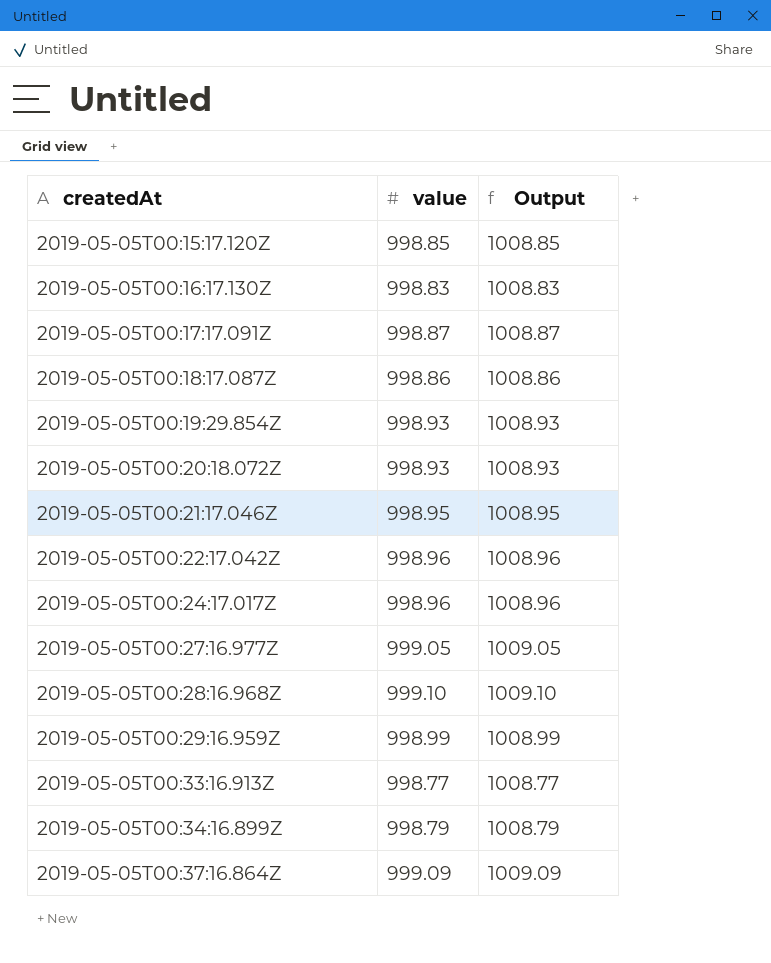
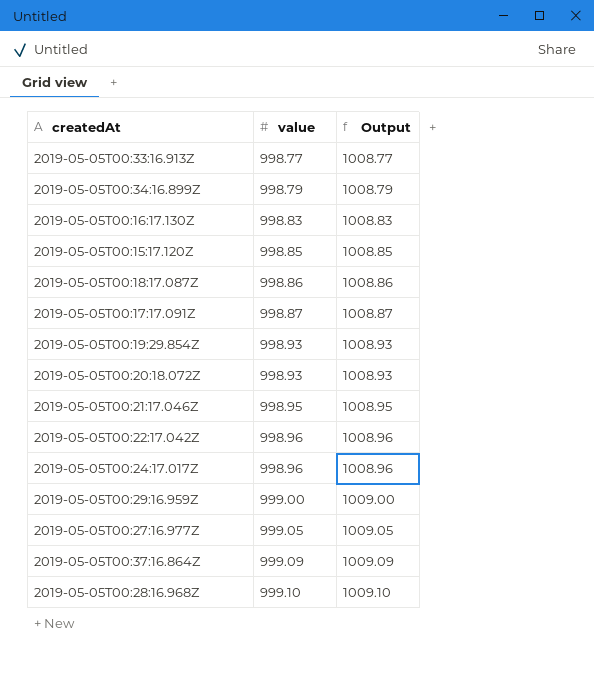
row order: createdAt ascending -> value ascending
2019-05-05T00:29:16.959Z | value: 998.99 -> 999.00
2019-05-05T00:29:16.959Z | Output: 1008.99 -> 1009.00

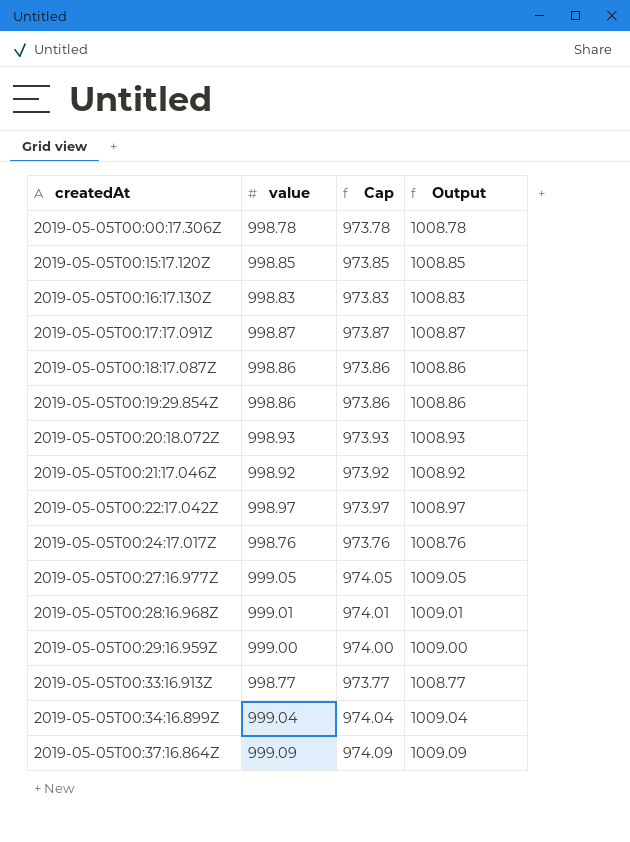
row order: value ascending -> createdAt ascending
column Cap | formula: none -> [value] - 25
row 2019-05-05T00:00:17.306Z: none -> 998.78 | 973.78 | 1008.78
2019-05-05T00:19:29.854Z | value: 998.93 -> 998.86
2019-05-05T00:19:29.854Z | Output: 1008.93 -> 1008.86
2019-05-05T00:21:17.046Z | value: 998.95 -> 998.92
2019-05-05T00:21:17.046Z | Output: 1008.95 -> 1008.92
2019-05-05T00:22:17.042Z | value: 998.96 -> 998.97
2019-05-05T00:22:17.042Z | Output: 1008.96 -> 1008.97
2019-05-05T00:24:17.017Z | value: 998.96 -> 998.76
2019-05-05T00:24:17.017Z | Output: 1008.96 -> 1008.76
2019-05-05T00:28:16.968Z | value: 999.10 -> 999.01
2019-05-05T00:28:16.968Z | Output: 1009.10 -> 1009.01
2019-05-05T00:34:16.899Z | value: 998.79 -> 999.04
2019-05-05T00:34:16.899Z | Output: 1008.79 -> 1009.04

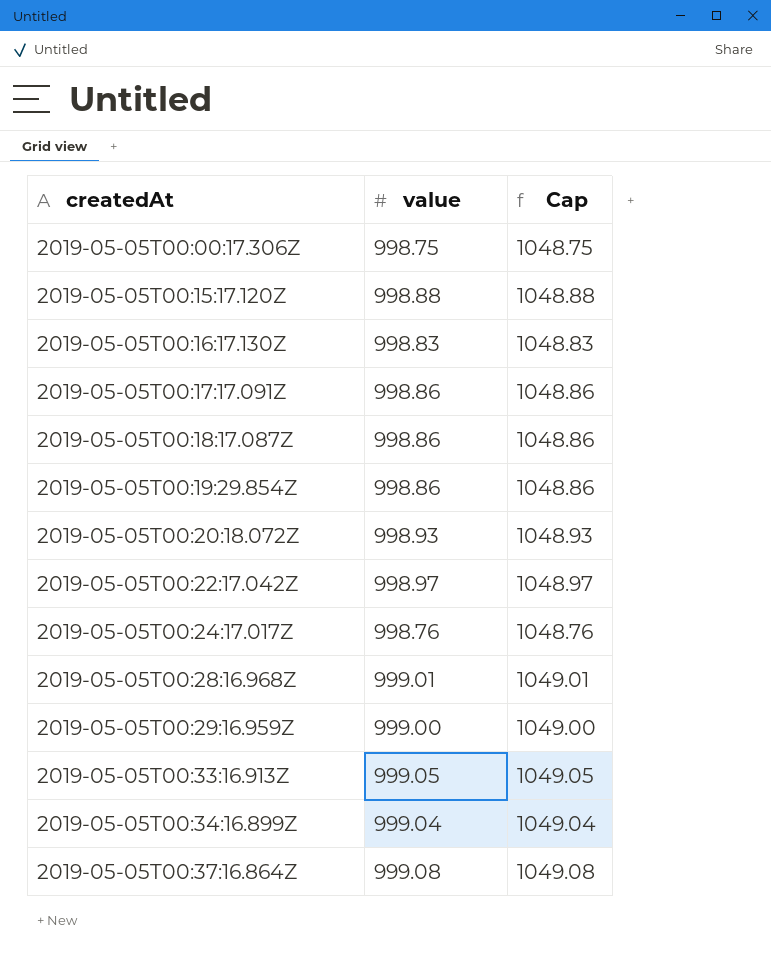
column Output | formula: [value] + 10 -> none
column Cap | formula: [value] - 25 -> [value] + 50
row 2019-05-05T00:21:17.046Z: 998.92 | 973.92 | 1008.92 -> none
row 2019-05-05T00:27:16.977Z: 999.05 | 974.05 | 1009.05 -> none
2019-05-05T00:00:17.306Z | value: 998.78 -> 998.75
2019-05-05T00:15:17.120Z | value: 998.85 -> 998.88
2019-05-05T00:17:17.091Z | value: 998.87 -> 998.86
2019-05-05T00:33:16.913Z | value: 998.77 -> 999.05
2019-05-05T00:37:16.864Z | value: 999.09 -> 999.08

